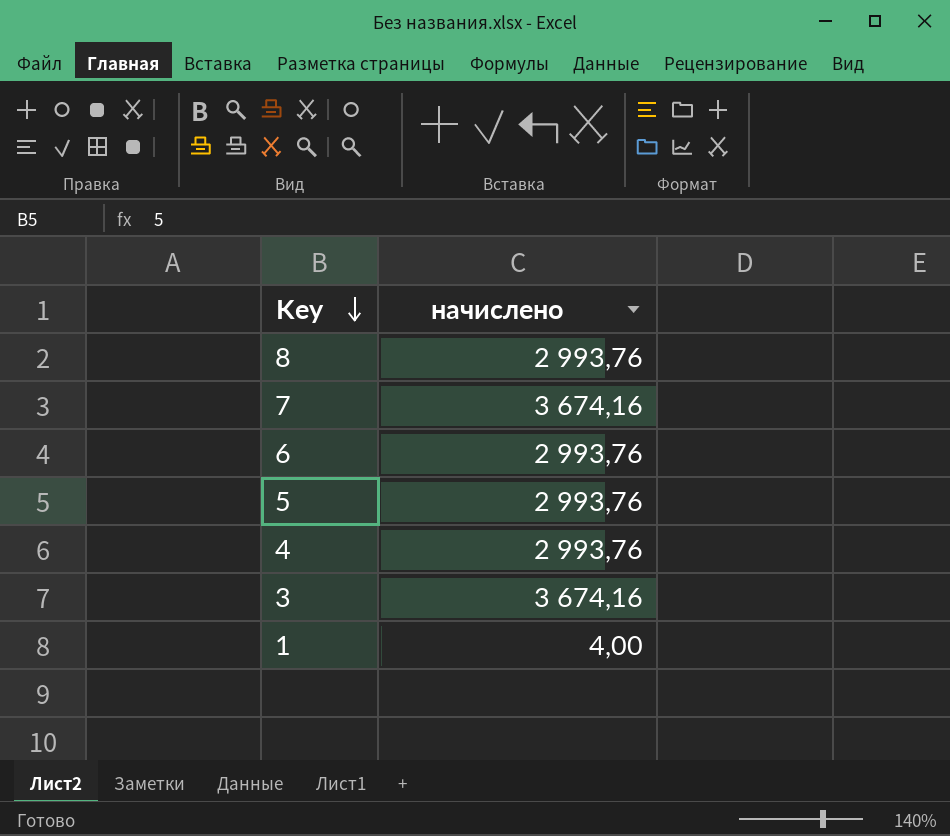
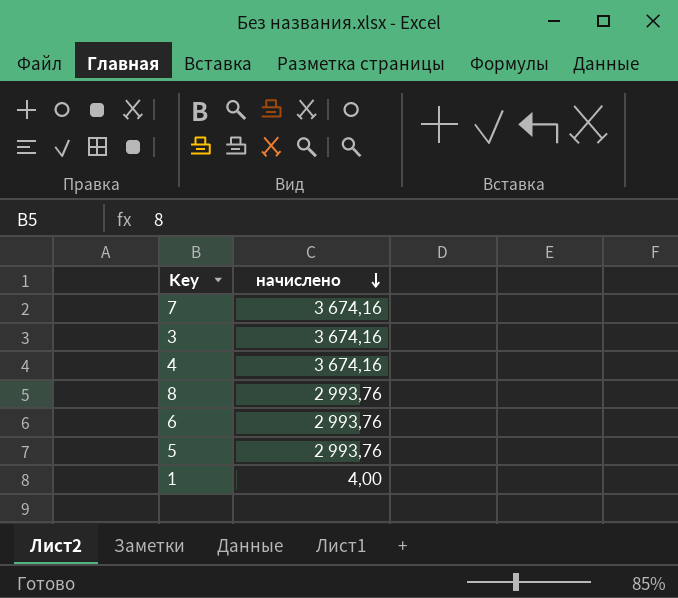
row order: Key descending -> начислено descending
4 | начислено: 2 993,76 -> 3 674,16

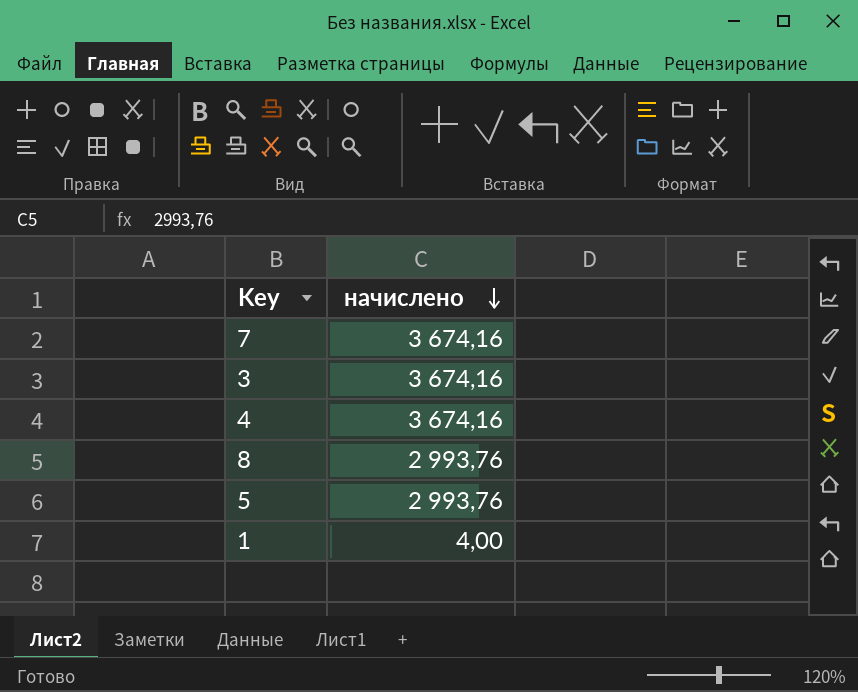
row 6: 2 993,76 -> none

